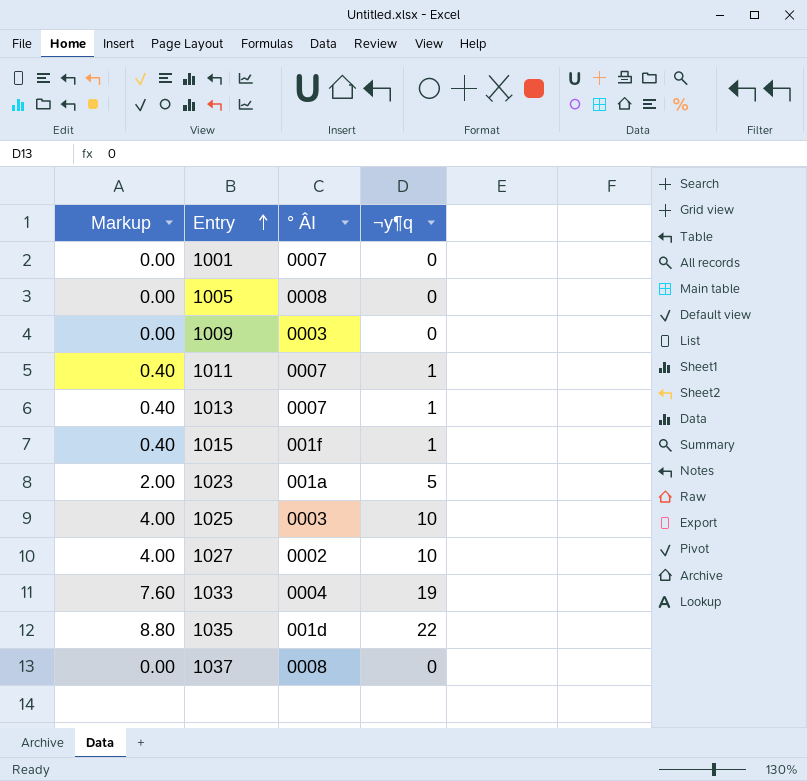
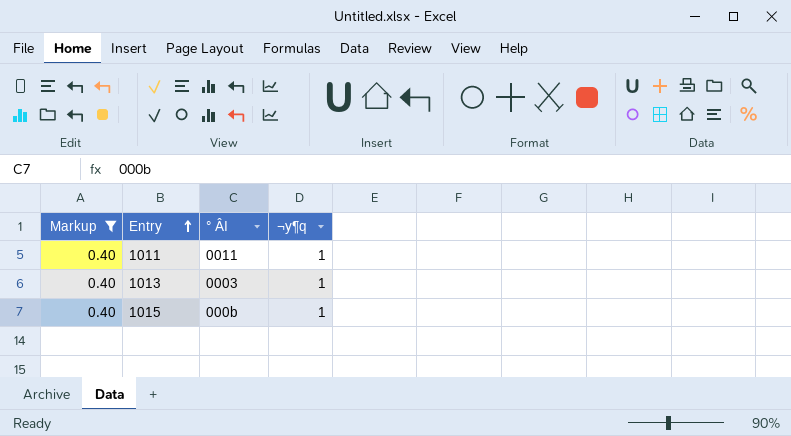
filter: none -> Markup = 0.40
1011 | ° ÂI: 0007 -> 0011
1013 | ° ÂI: 0007 -> 0003
1015 | ° ÂI: 001f -> 000b

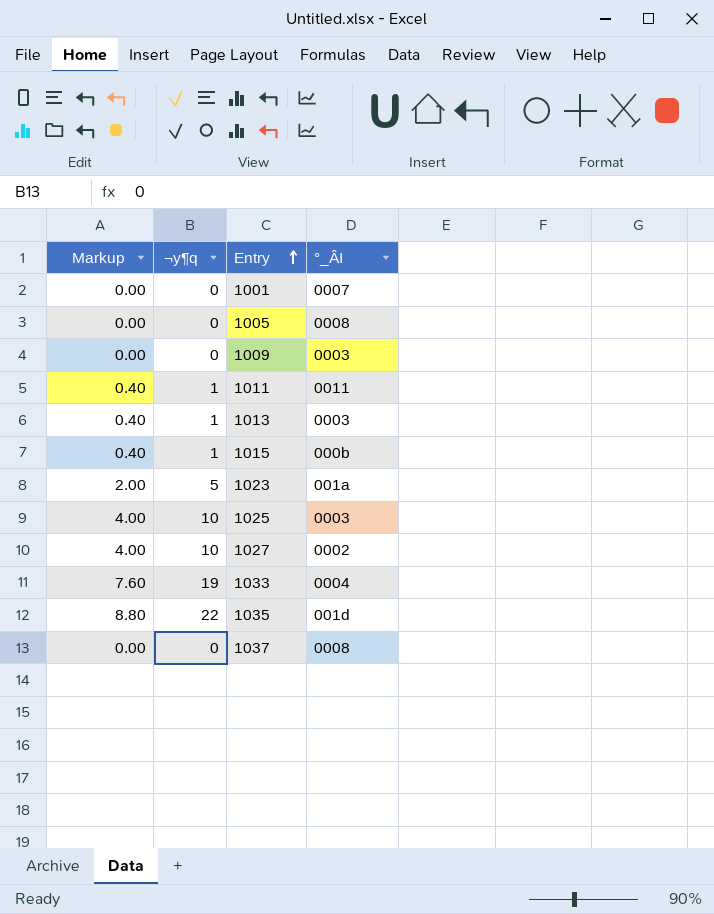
filter: Markup = 0.40 -> none
column ¬y¶q | position: 4 -> 2
column name: ° ÂI -> °_ÂI

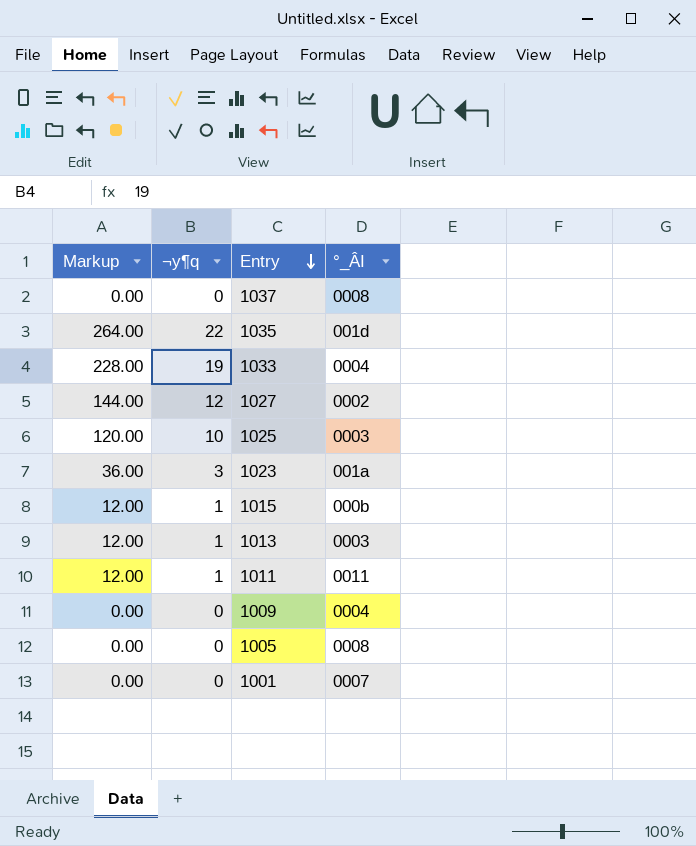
row order: Entry ascending -> Entry descending
column Markup | formula: [¬y¶q] * 0.4 -> [¬y¶q] * 12
1027 | ¬y¶q: 10 -> 12
1023 | ¬y¶q: 5 -> 3
1009 | °_ÂI: 0003 -> 0004

